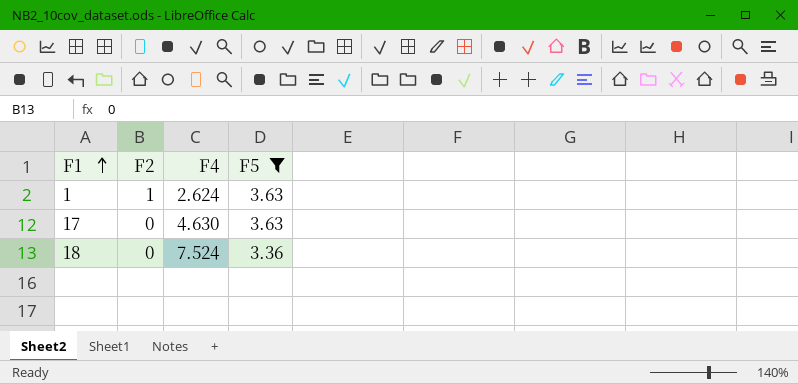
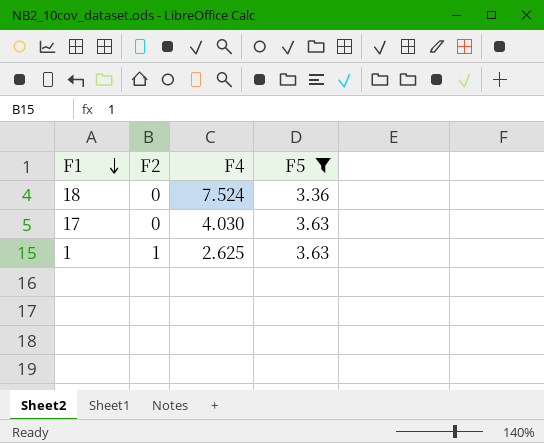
row order: F1 ascending -> F1 descending
17 | F4: 4.630 -> 4.030
1 | F4: 2.624 -> 2.625

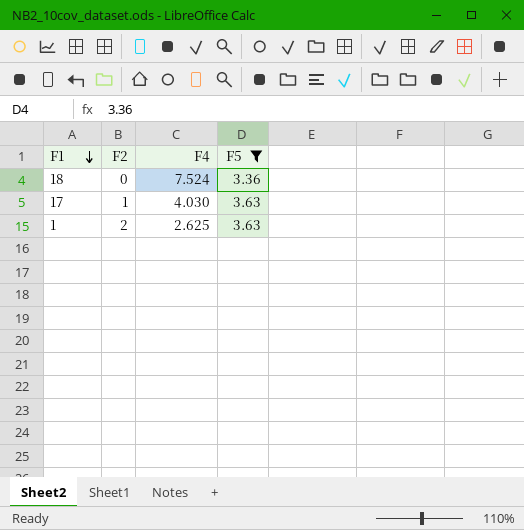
17 | F2: 0 -> 1
1 | F2: 1 -> 2

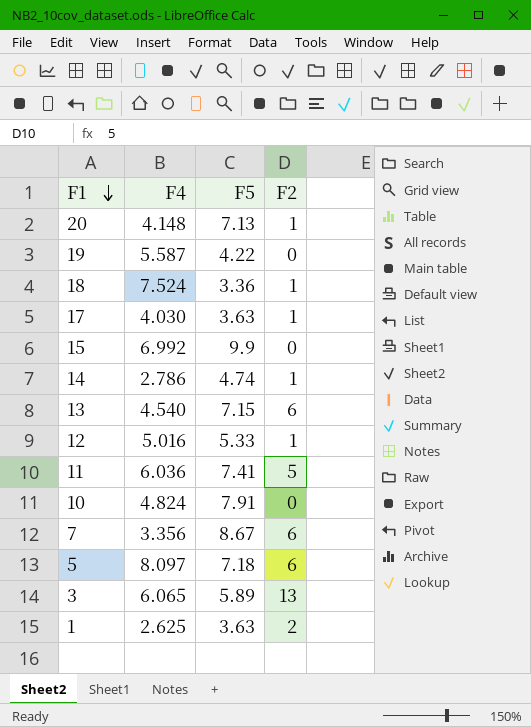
filter: F5 <= 3.63 -> none
column F2 | position: 2 -> 4
18 | F2: 0 -> 1

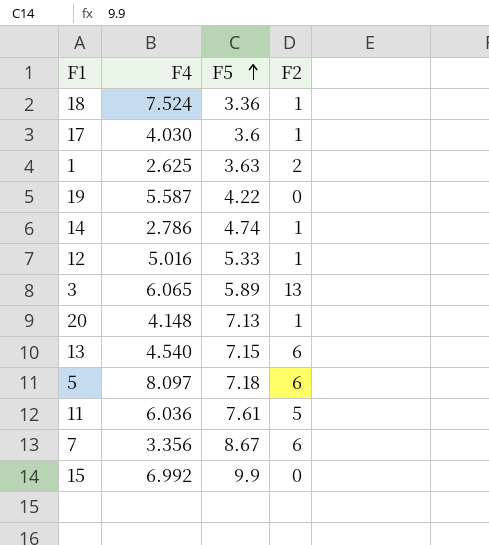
row order: F1 descending -> F5 ascending
row 10: 4.824 | 7.91 | 0 -> none
17 | F5: 3.63 -> 3.6
11 | F5: 7.41 -> 7.61

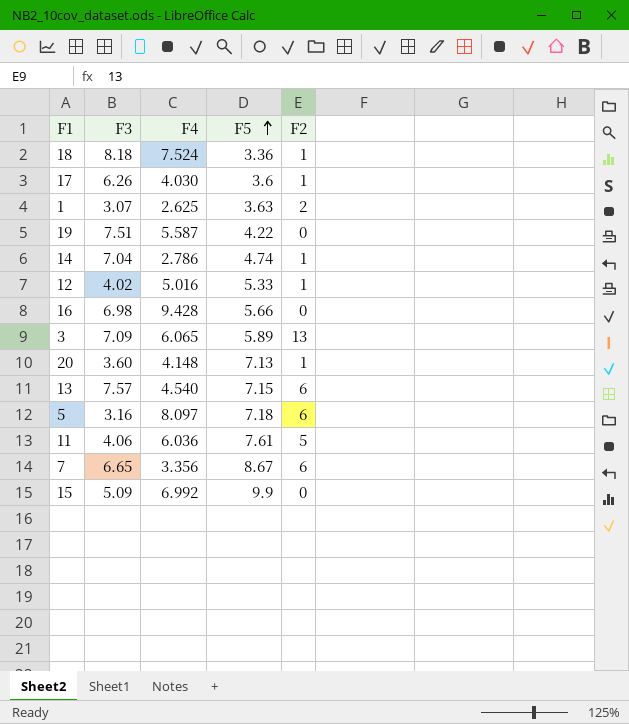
column F3 | position: none -> 2
row 16: none -> 6.98 | 9.428 | 5.66 | 0

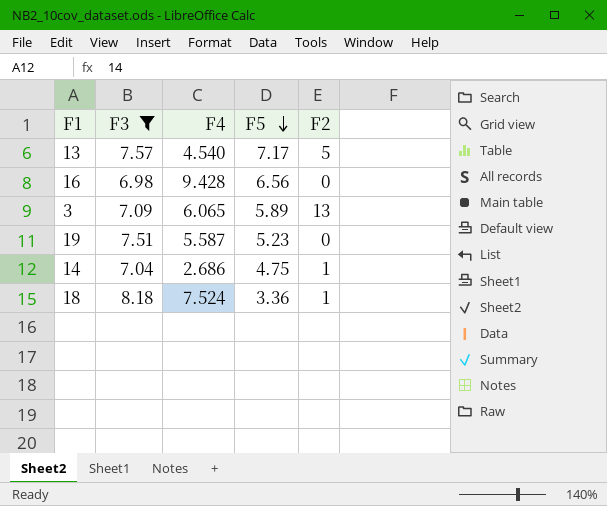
filter: none -> F3 >= 6.98
row order: F5 ascending -> F5 descending
13 | F5: 7.15 -> 7.17
13 | F2: 6 -> 5
16 | F5: 5.66 -> 6.56
19 | F5: 4.22 -> 5.23
14 | F4: 2.786 -> 2.686
14 | F5: 4.74 -> 4.75

